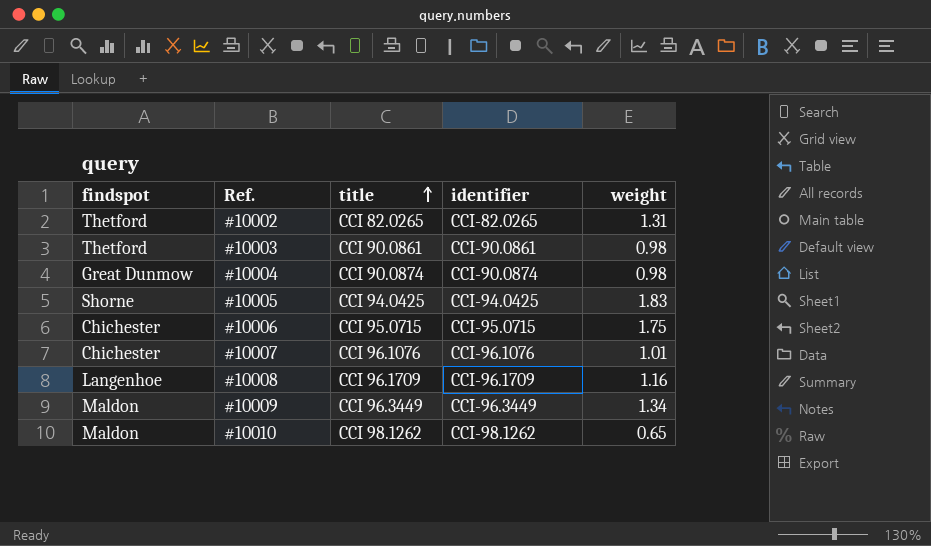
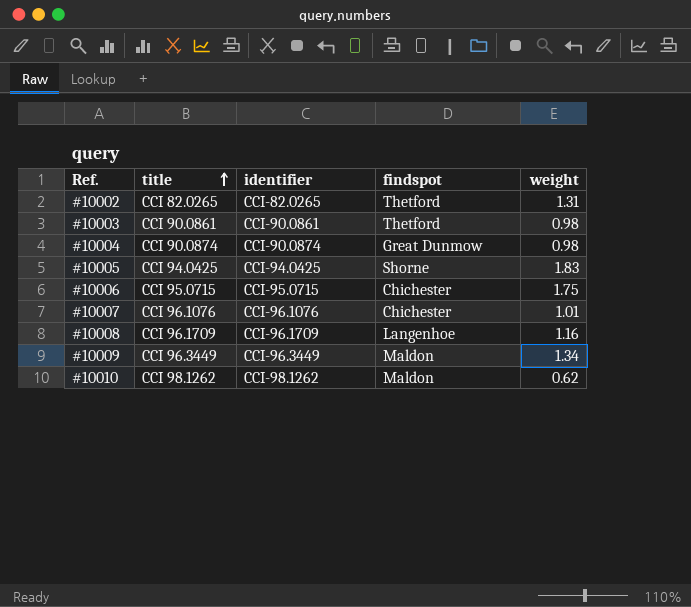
column findspot | position: 1 -> 4
#10010 | weight: 0.65 -> 0.62

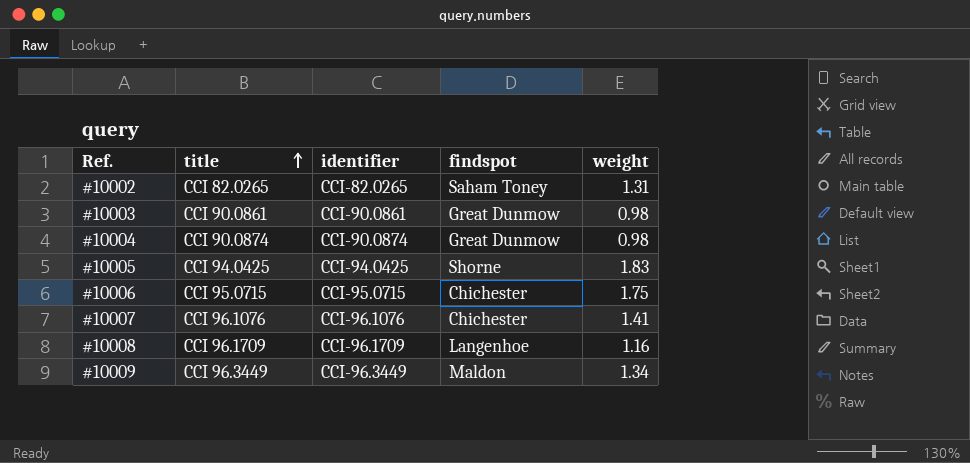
row #10010: CCI 98.1262 | CCI-98.1262 | Maldon | 0.62 -> none
#10002 | findspot: Thetford -> Saham Toney
#10003 | findspot: Thetford -> Great Dunmow
#10007 | weight: 1.01 -> 1.41

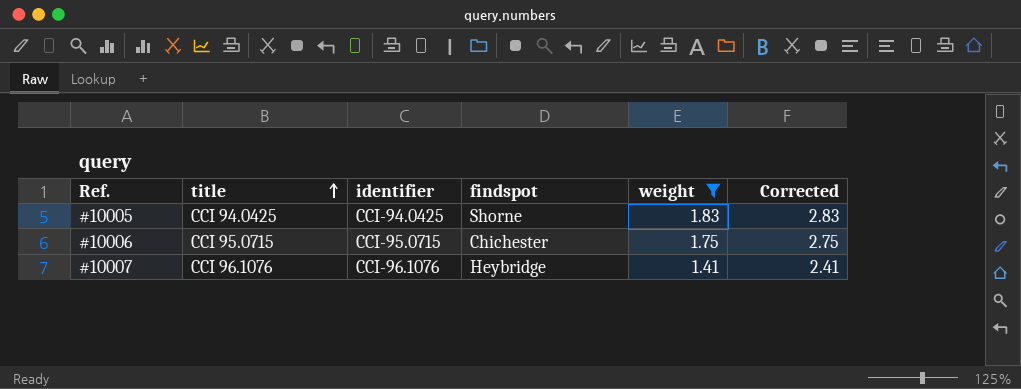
filter: none -> weight >= 1.41
column Corrected | formula: none -> [weight] + 1
#10007 | findspot: Chichester -> Heybridge

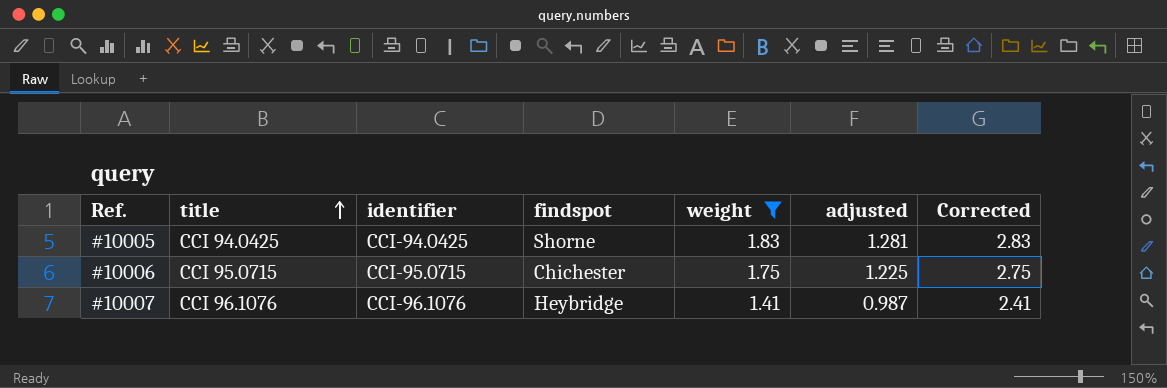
column adjusted | formula: none -> [weight] * 0.7

